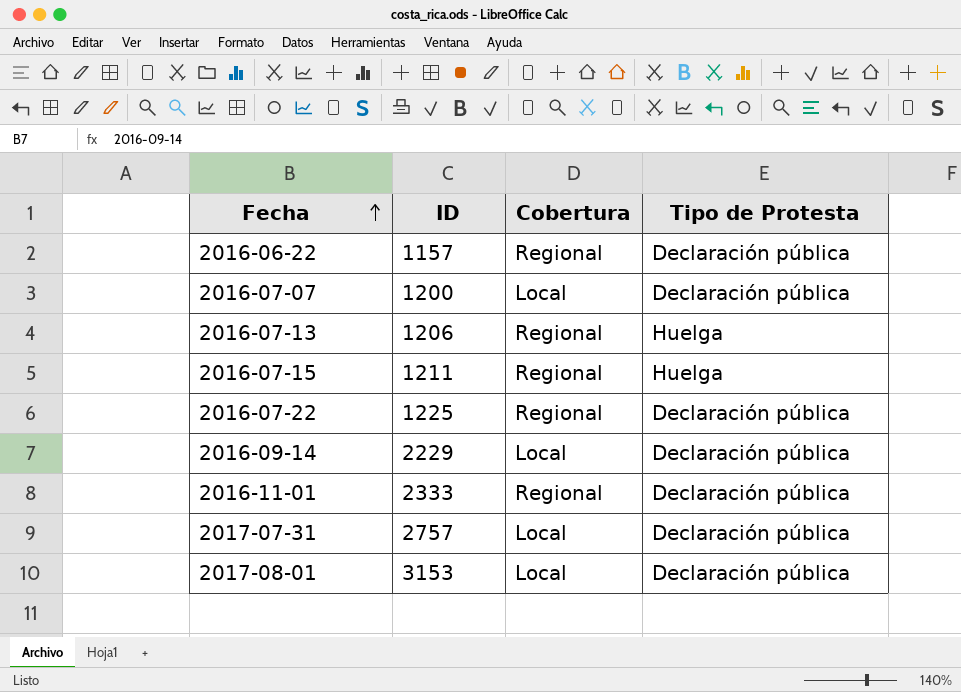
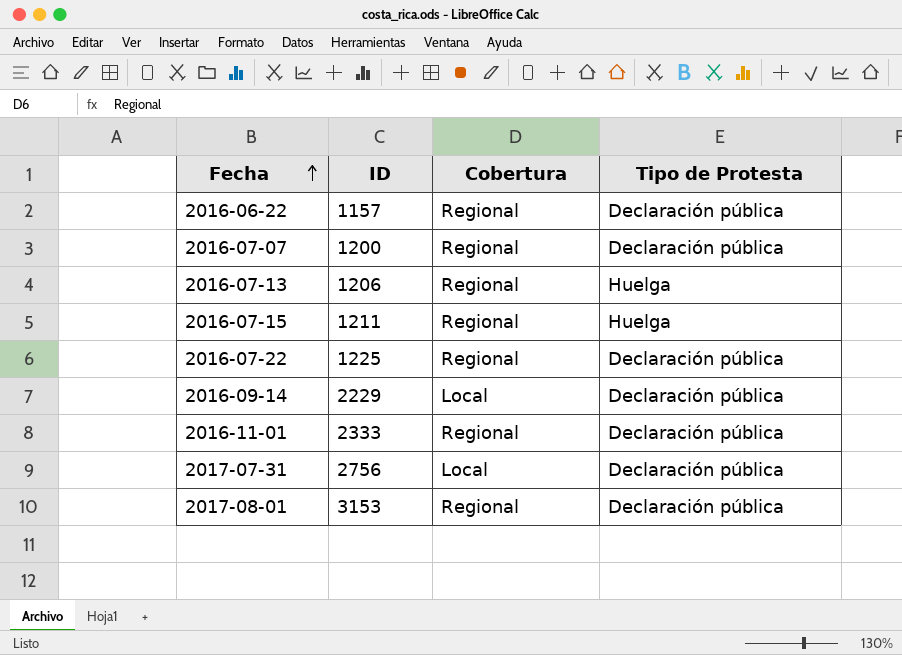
2016-07-07 | Cobertura: Local -> Regional
2017-07-31 | ID: 2757 -> 2756
2017-08-01 | Cobertura: Local -> Regional

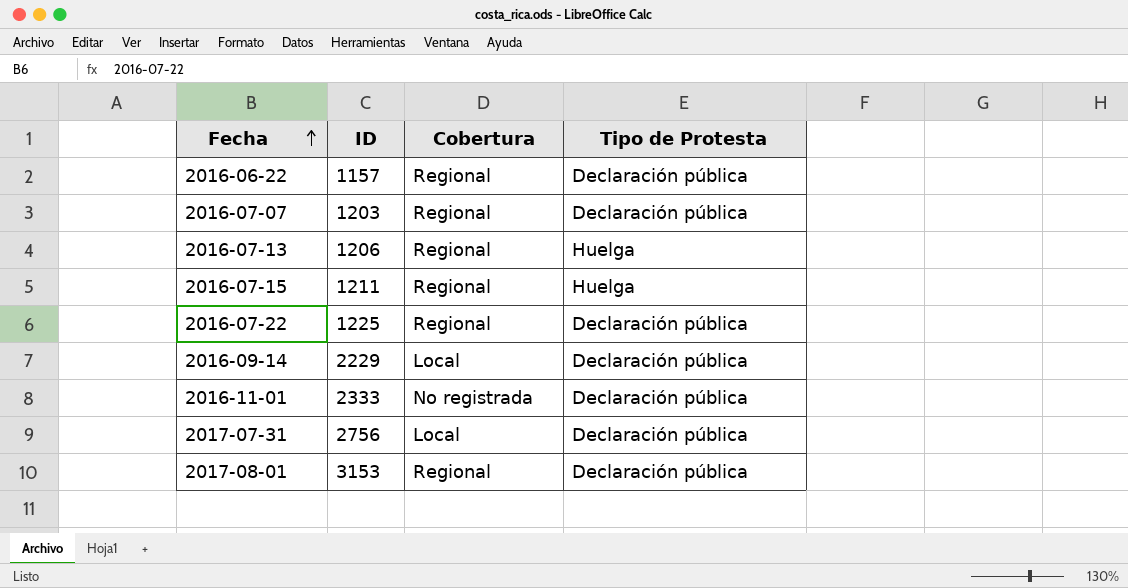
2016-07-07 | ID: 1200 -> 1203
2016-11-01 | Cobertura: Regional -> No registrada

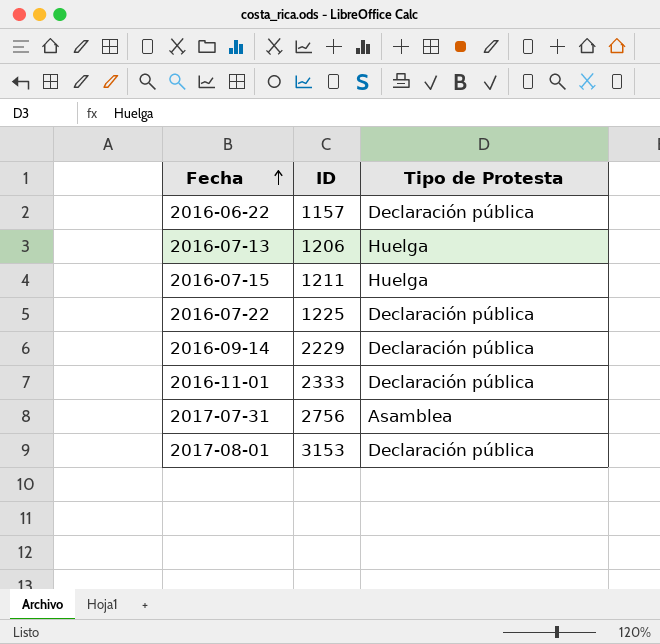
column Cobertura | position: 3 -> none
row 2016-07-07: 1203 | Regional | Declaración pública -> none
2017-07-31 | Tipo de Protesta: Declaración pública -> Asamblea

